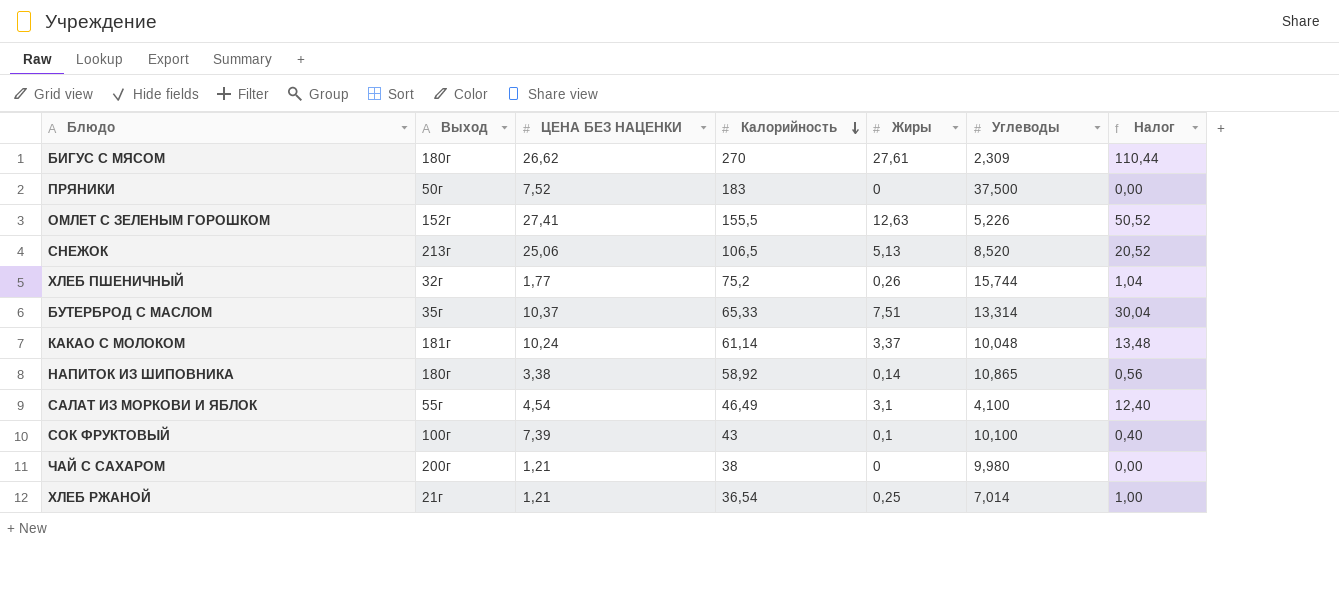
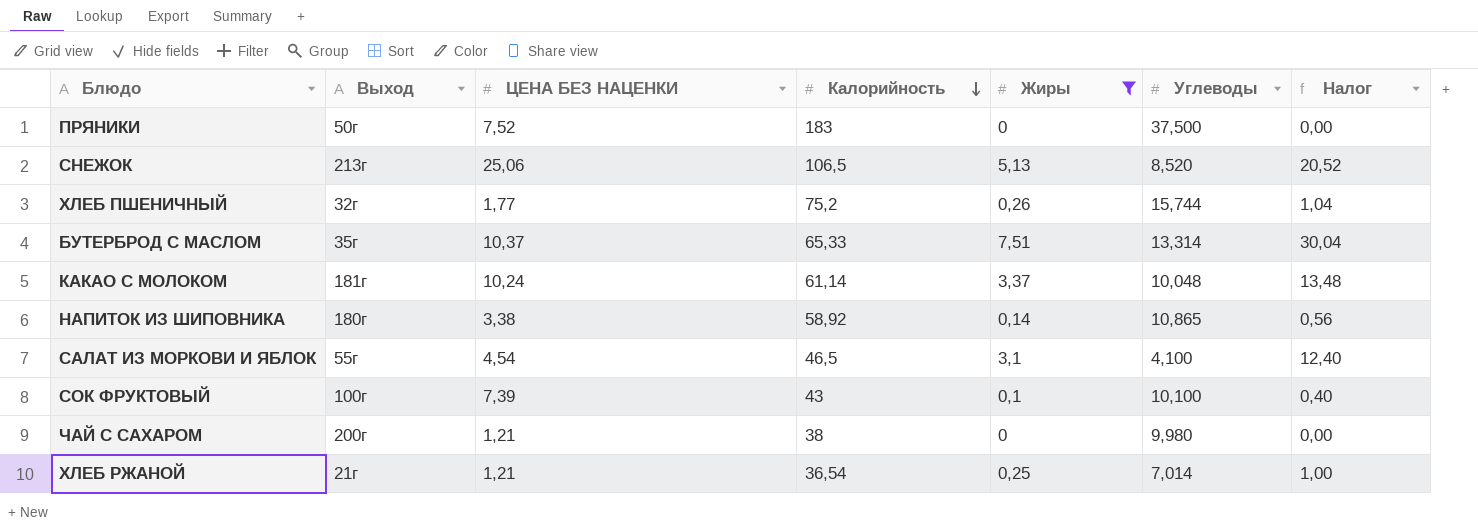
filter: none -> Жиры <= 7,51
САЛАТ ИЗ МОРКОВИ И ЯБЛОК | Калорийность: 46,49 -> 46,5

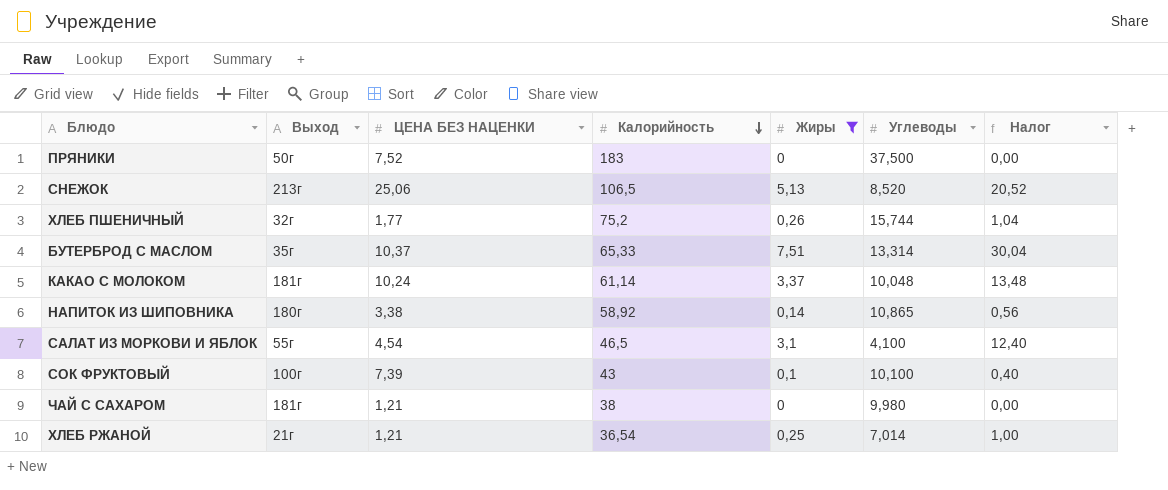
ЧАЙ С САХАРОМ | Выход: 200г -> 181г

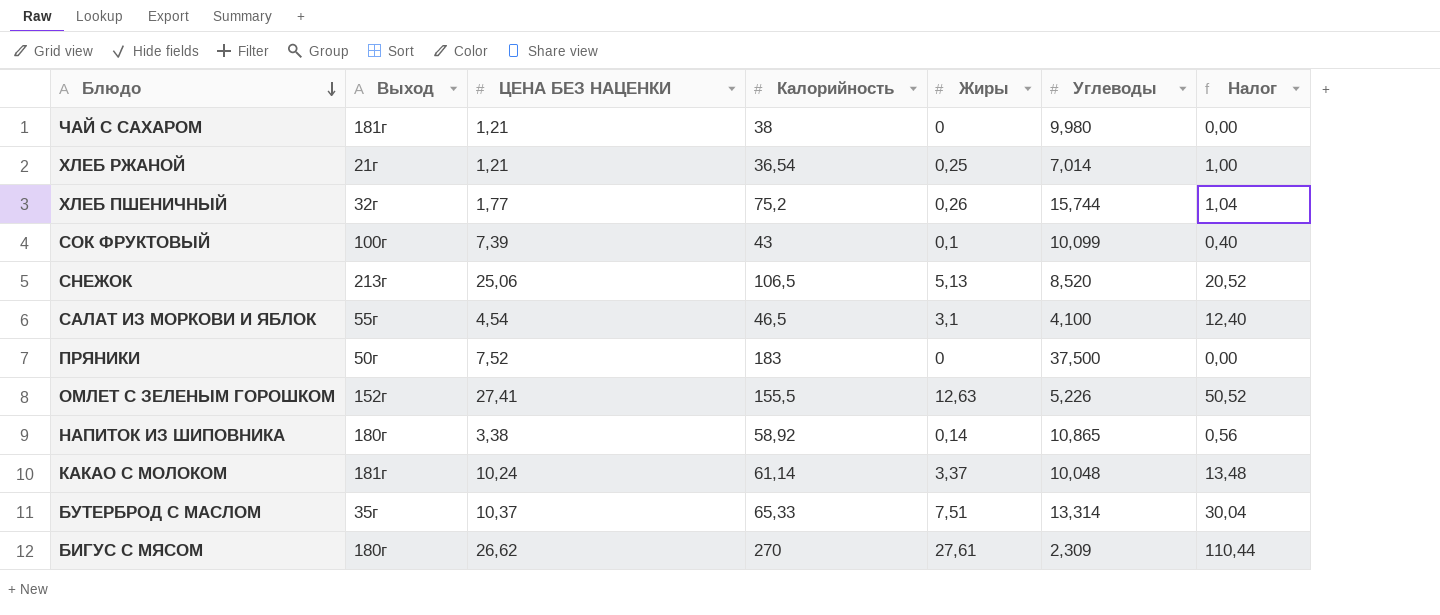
filter: Жиры <= 7,51 -> none
row order: Калорийность descending -> Блюдо descending
СОК ФРУКТОВЫЙ | Углеводы: 10,100 -> 10,099

